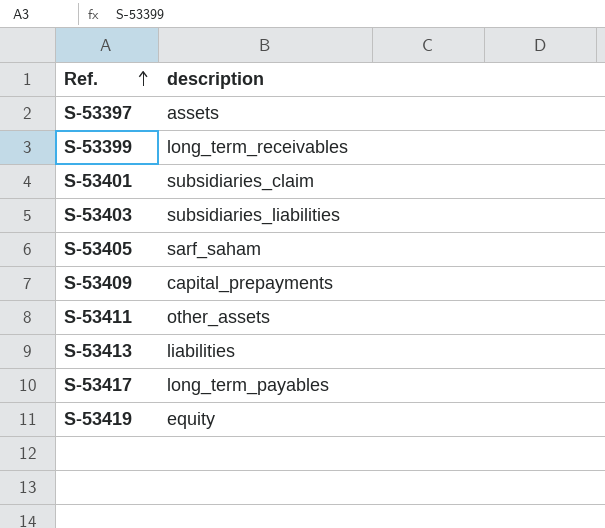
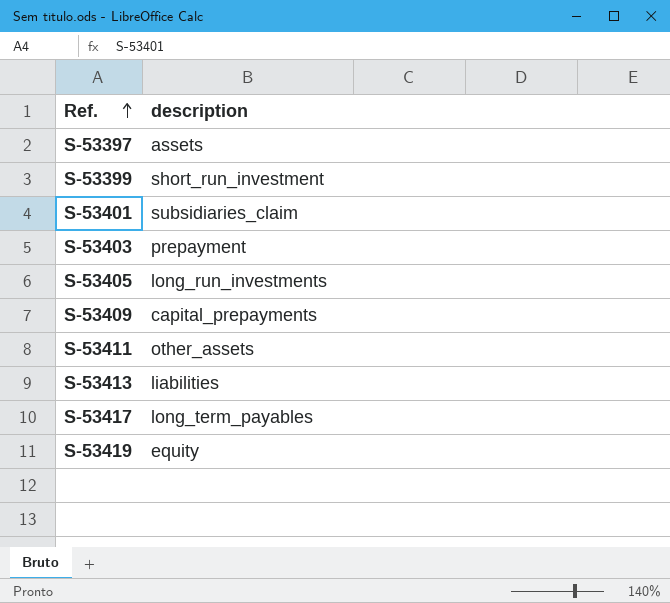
S-53399 | description: long_term_receivables -> short_run_investment
S-53403 | description: subsidiaries_liabilities -> prepayment
S-53405 | description: sarf_saham -> long_run_investments

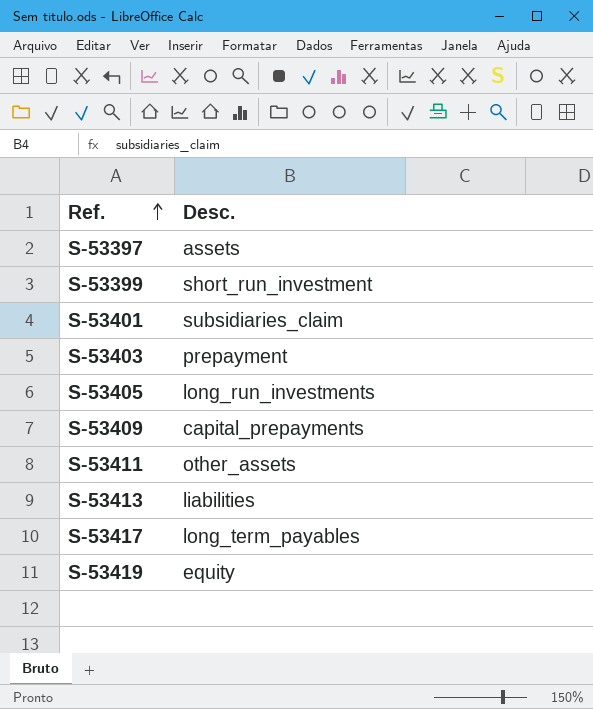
column name: description -> Desc.

